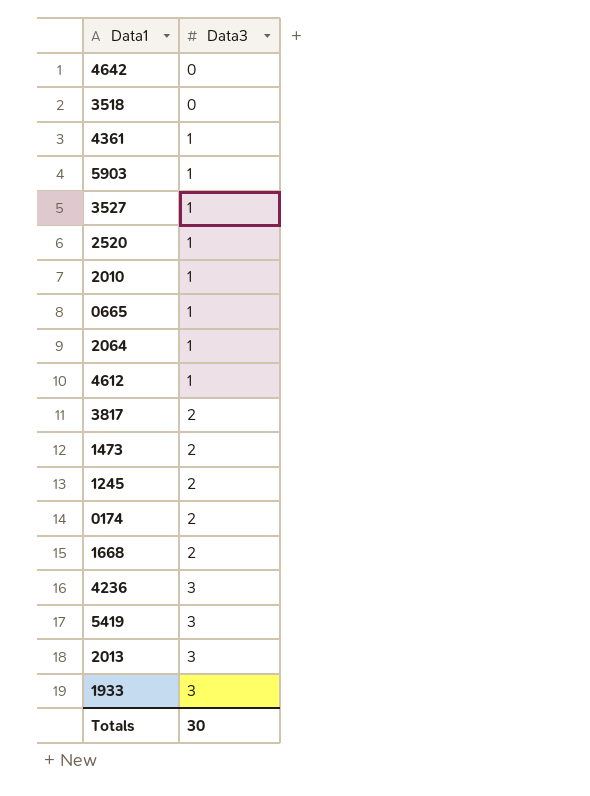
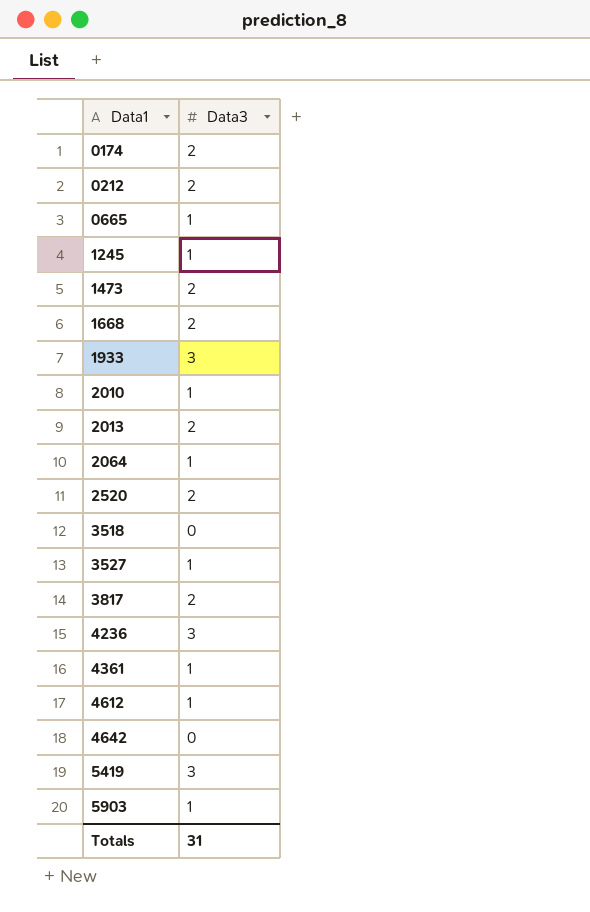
row order: Data3 ascending -> Data1 ascending
row 0212: none -> 2
1245 | Data3: 2 -> 1
2013 | Data3: 3 -> 2
2520 | Data3: 1 -> 2
Totals | Data3: 30 -> 31

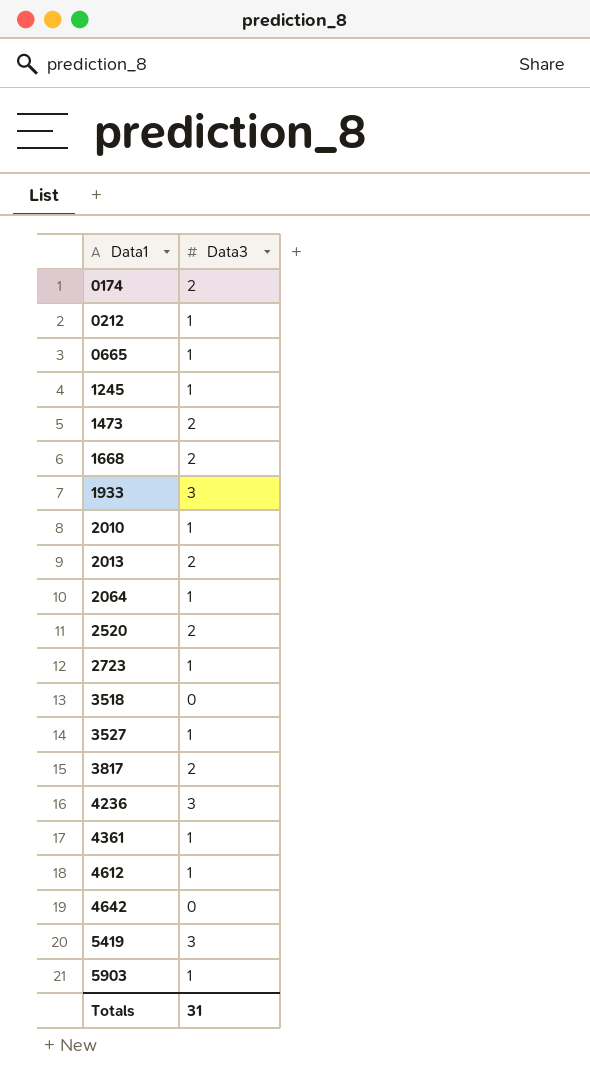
0212 | Data3: 2 -> 1
row 2723: none -> 1

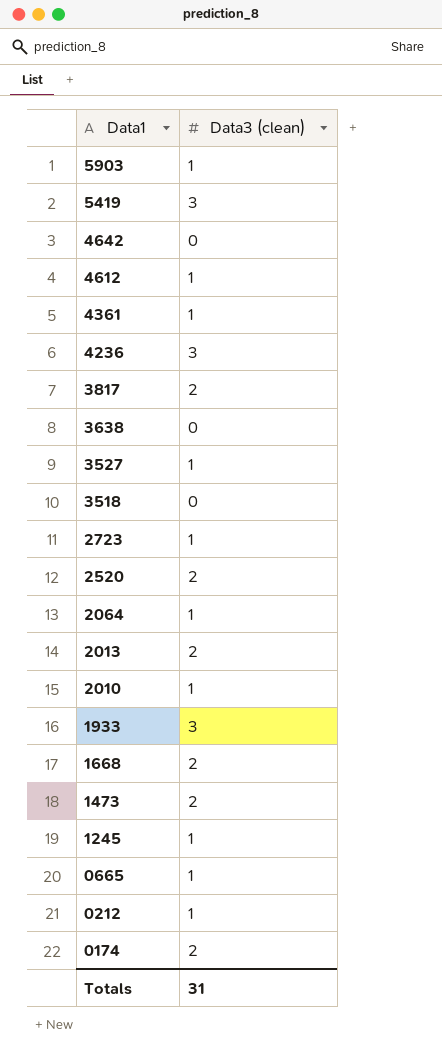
row order: Data1 ascending -> Data1 descending
column name: Data3 -> Data3 (clean)
row 3638: none -> 0

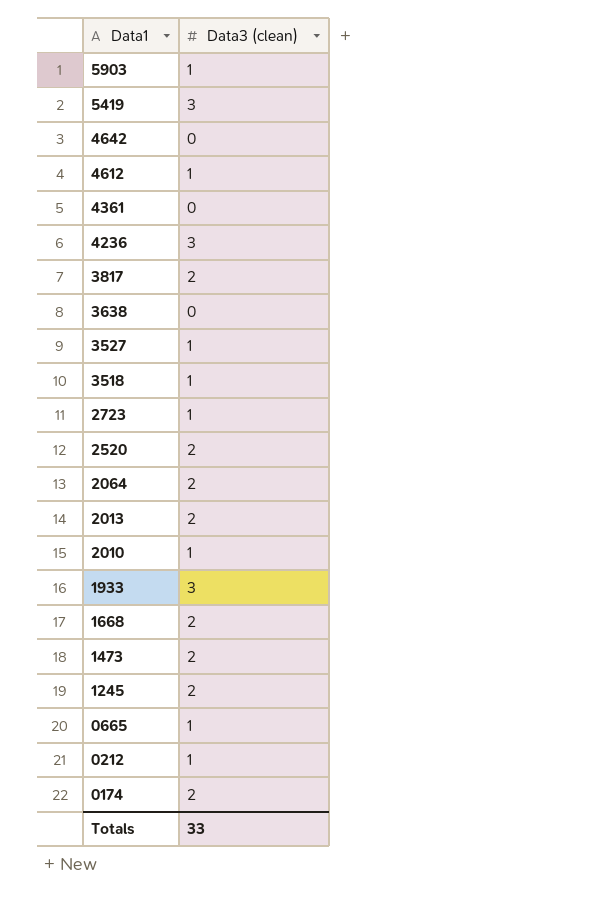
4361 | Data3 (clean): 1 -> 0
3518 | Data3 (clean): 0 -> 1
2064 | Data3 (clean): 1 -> 2
1245 | Data3 (clean): 1 -> 2
Totals | Data3 (clean): 31 -> 33

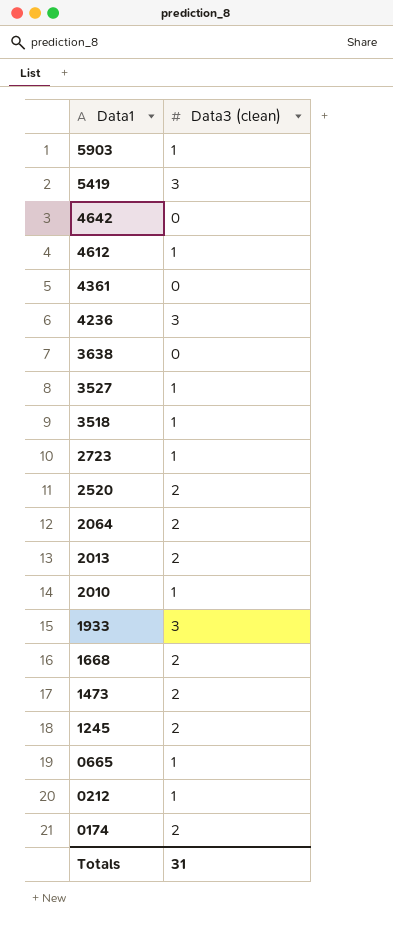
row 3817: 2 -> none
Totals | Data3 (clean): 33 -> 31

